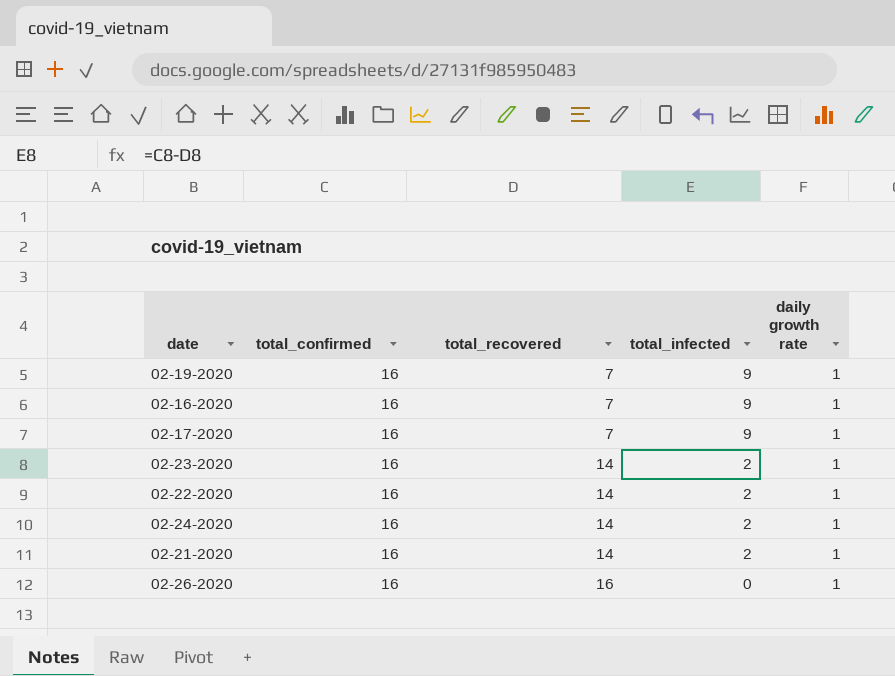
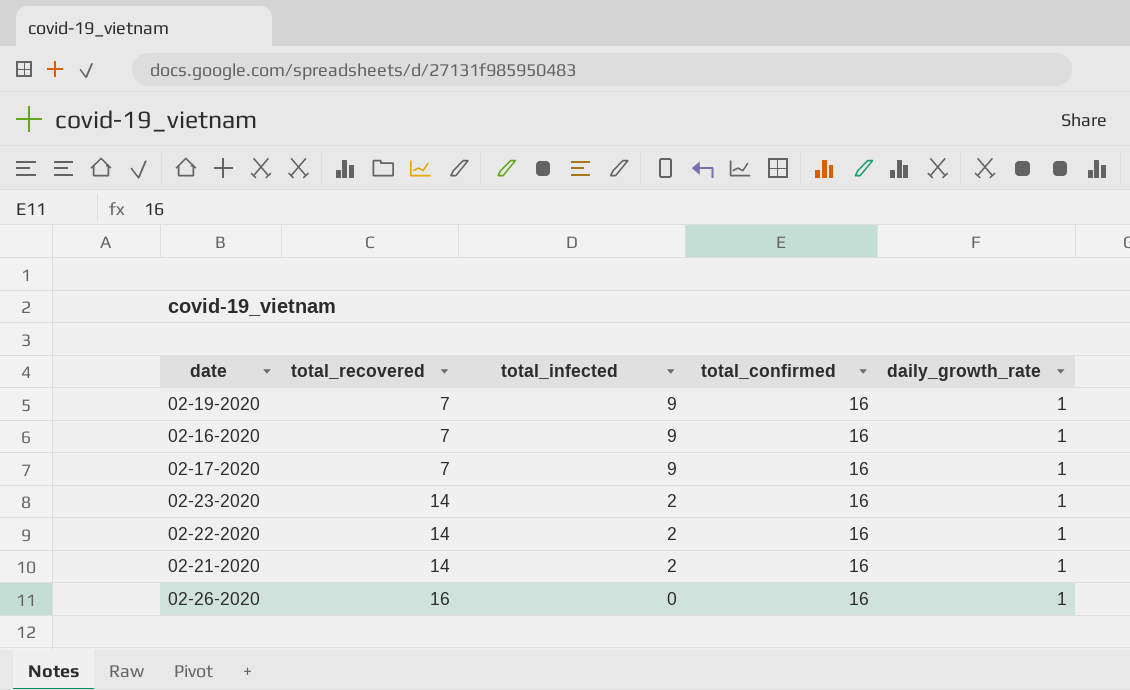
column total_confirmed | position: 2 -> 4
column name: daily growth rate -> daily_growth_rate
row 02-24-2020: 16 | 14 | 2 | 1 -> none

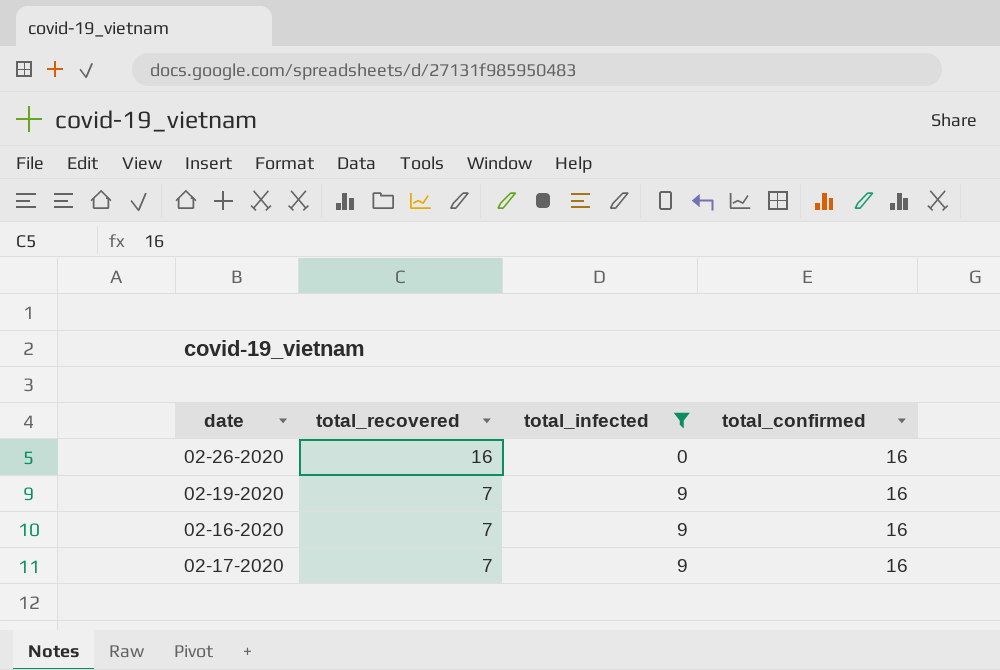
filter: none -> total_infected != 2
row order: total_recovered ascending -> total_recovered descending
column daily_growth_rate | position: 5 -> none

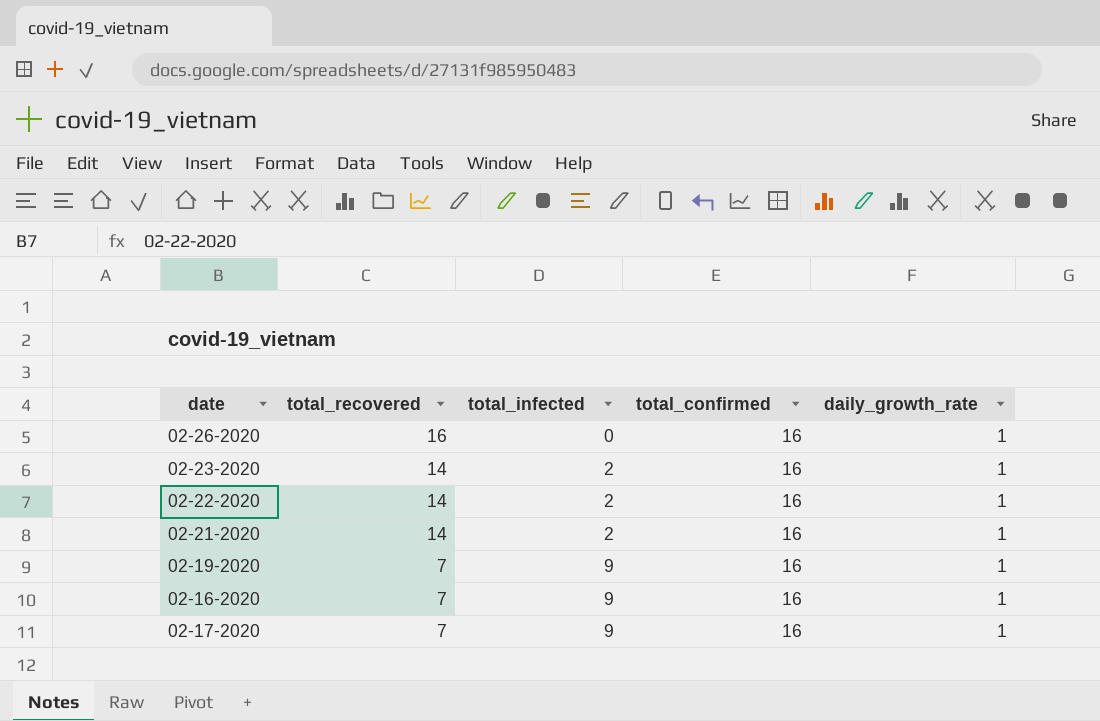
filter: total_infected != 2 -> none
column daily_growth_rate | position: none -> 5

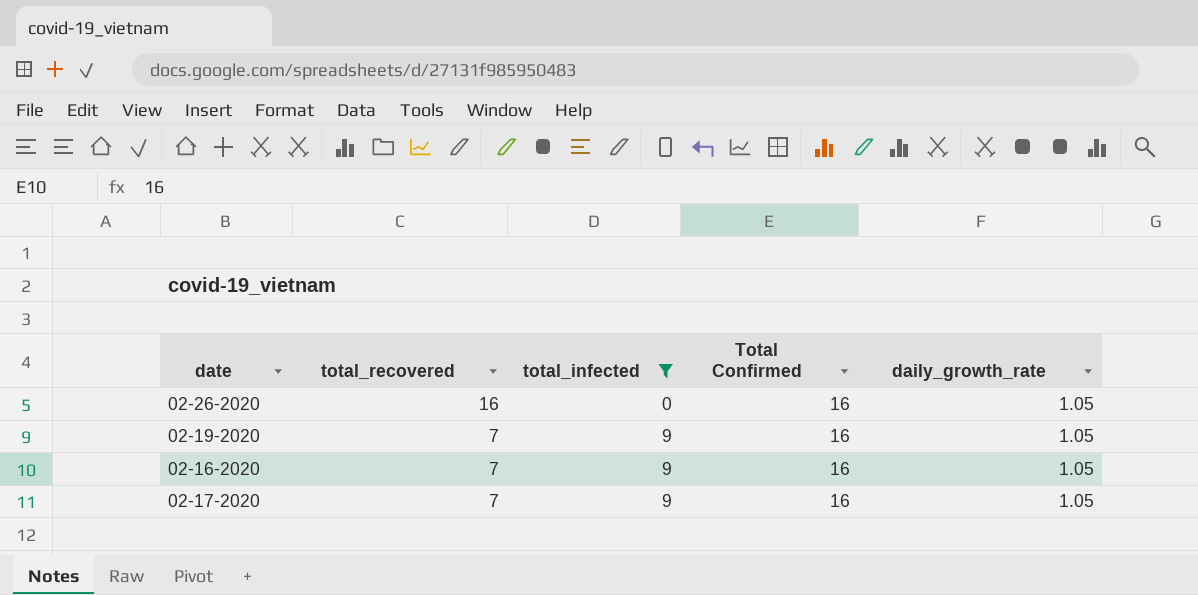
filter: none -> total_infected != 2
column name: total_confirmed -> Total Confirmed
02-26-2020 | daily_growth_rate: 1 -> 1.05
02-19-2020 | daily_growth_rate: 1 -> 1.05
02-16-2020 | daily_growth_rate: 1 -> 1.05
02-17-2020 | daily_growth_rate: 1 -> 1.05

